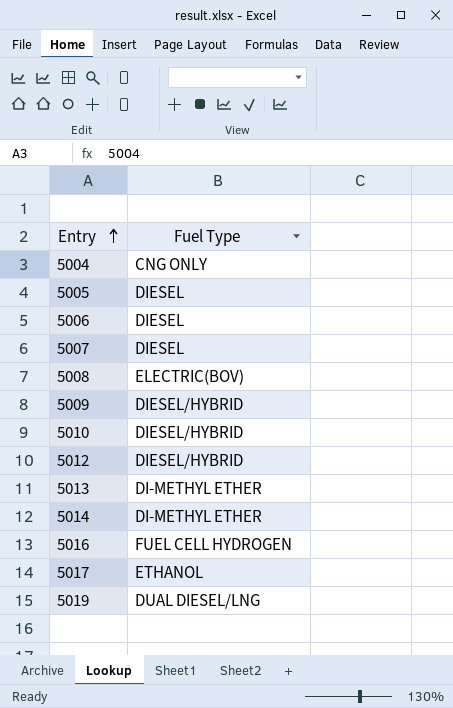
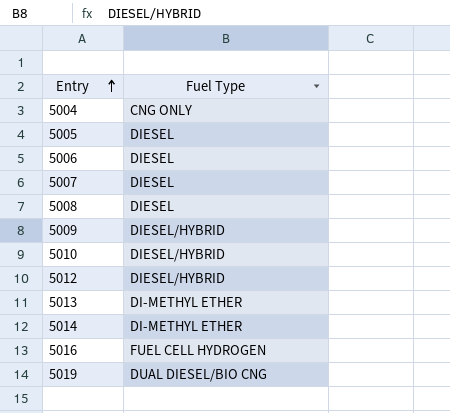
row 5017: ETHANOL -> none
5008 | Fuel Type: ELECTRIC(BOV) -> DIESEL
5019 | Fuel Type: DUAL DIESEL/LNG -> DUAL DIESEL/BIO CNG

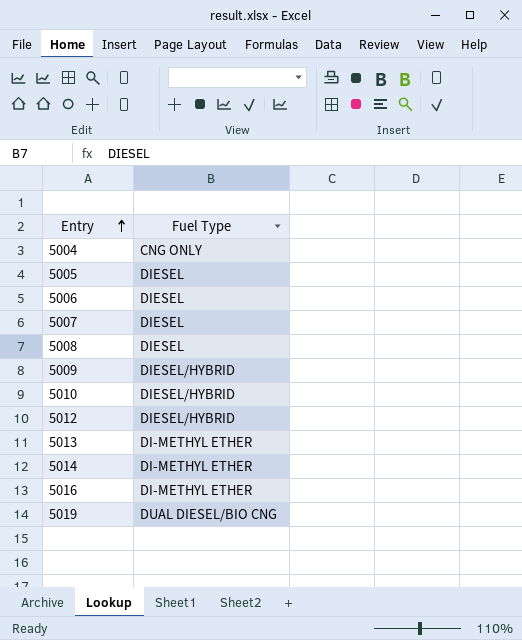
5016 | Fuel Type: FUEL CELL HYDROGEN -> DI-METHYL ETHER

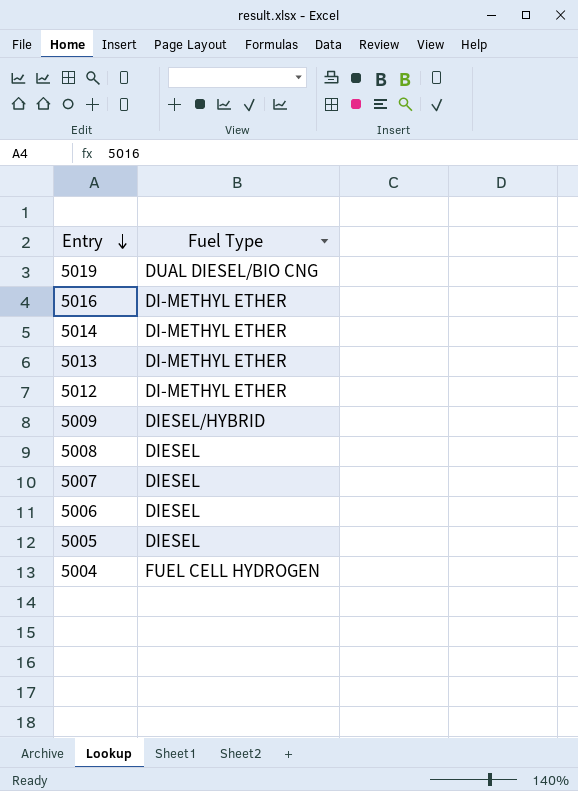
row order: Entry ascending -> Entry descending
row 5010: DIESEL/HYBRID -> none
5012 | Fuel Type: DIESEL/HYBRID -> DI-METHYL ETHER
5004 | Fuel Type: CNG ONLY -> FUEL CELL HYDROGEN

